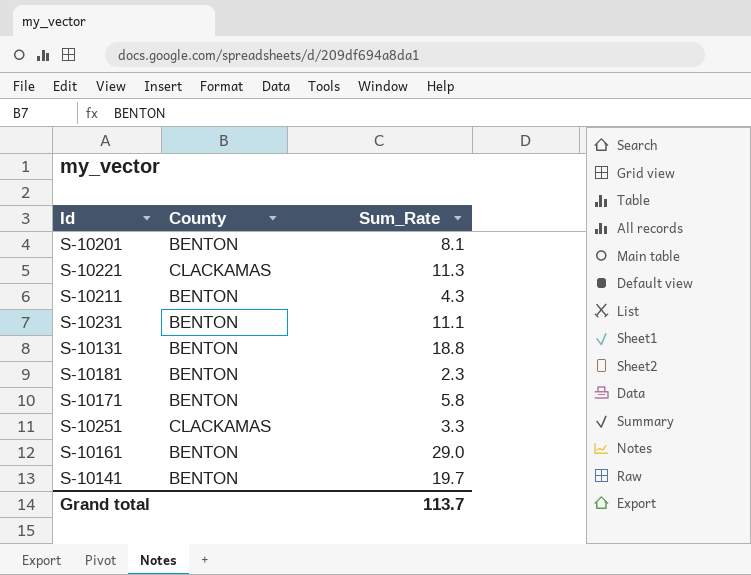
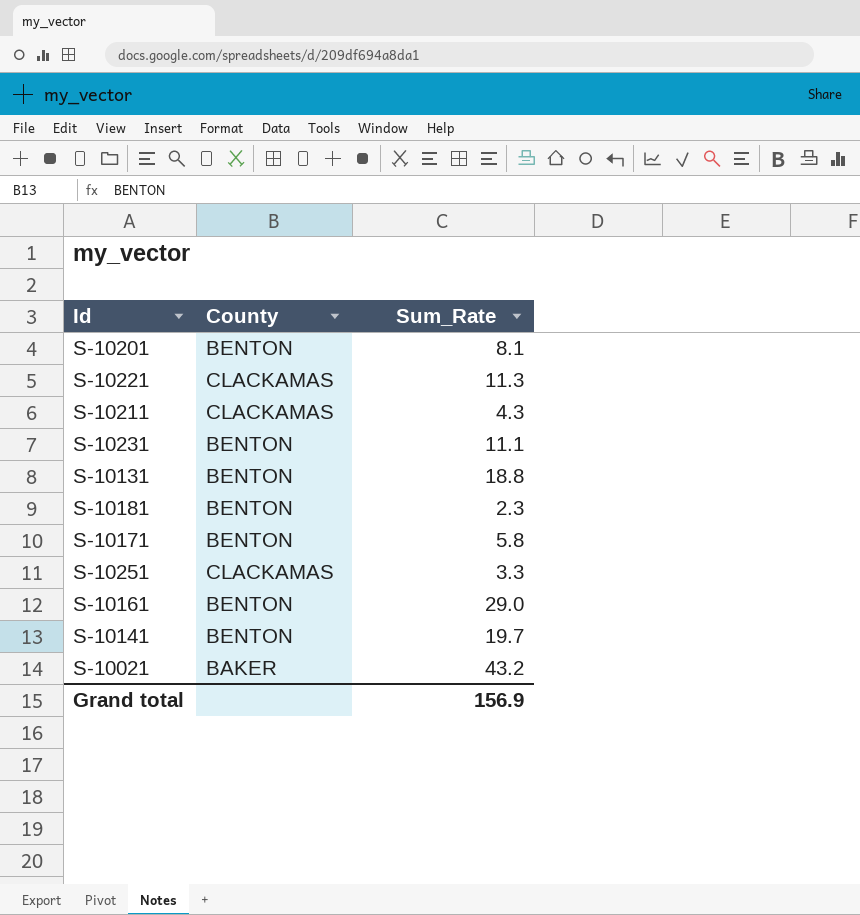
S-10211 | County: BENTON -> CLACKAMAS
row S-10021: none -> BAKER | 43.2
Grand total | Sum_Rate: 113.7 -> 156.9

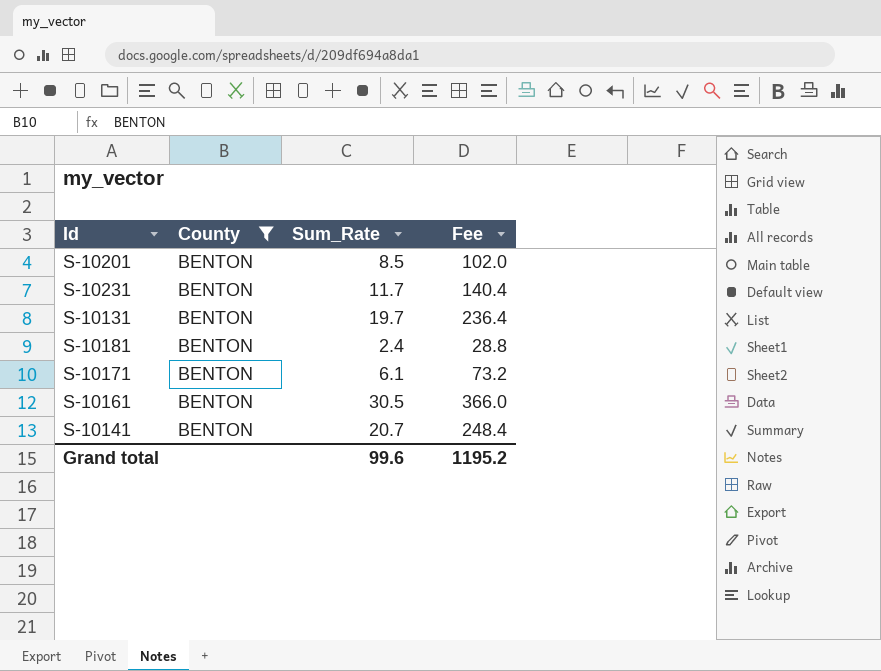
filter: none -> County = BENTON
column Fee | formula: none -> [Sum_Rate] * 12
S-10201 | Sum_Rate: 8.1 -> 8.5
S-10231 | Sum_Rate: 11.1 -> 11.7
S-10131 | Sum_Rate: 18.8 -> 19.7
S-10181 | Sum_Rate: 2.3 -> 2.4
S-10171 | Sum_Rate: 5.8 -> 6.1
S-10161 | Sum_Rate: 29.0 -> 30.5
S-10141 | Sum_Rate: 19.7 -> 20.7
Grand total | Sum_Rate: 156.9 -> 99.6

